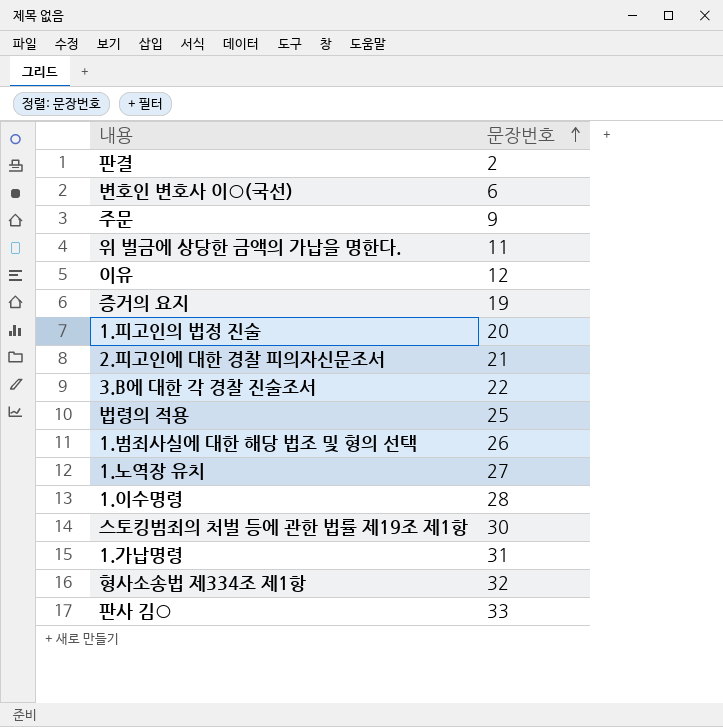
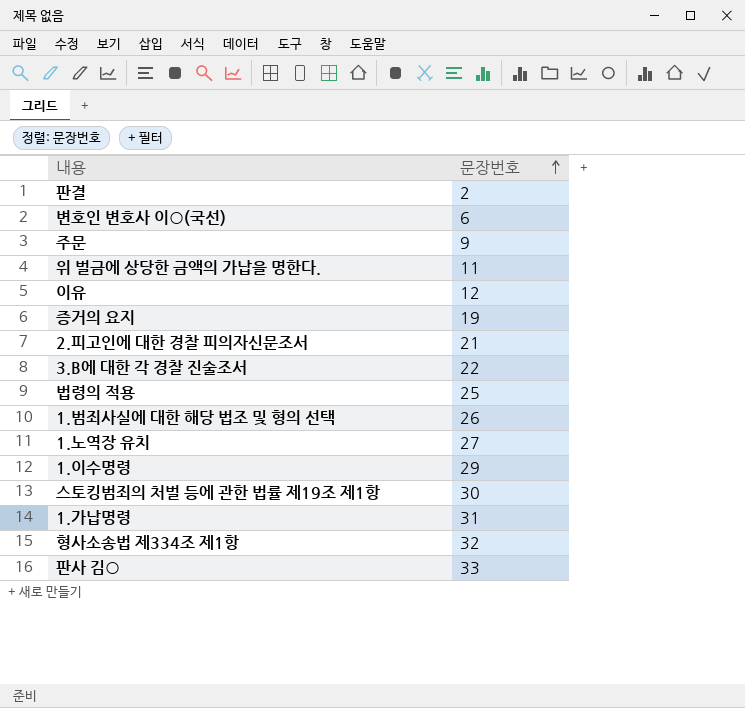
row 1.피고인의 법정 진술: 20 -> none
1.이수명령 | 문장번호: 28 -> 29

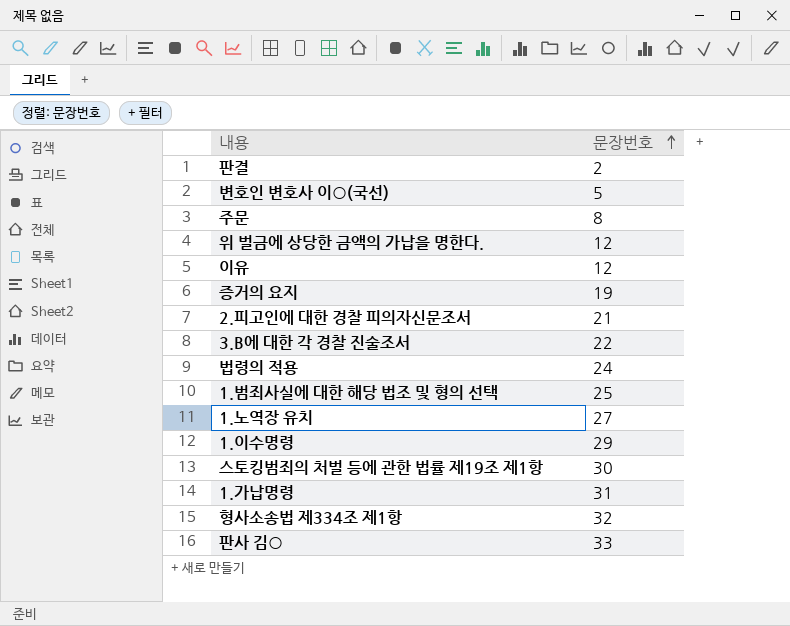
변호인 변호사 이○(국선) | 문장번호: 6 -> 5
주문 | 문장번호: 9 -> 8
위 벌금에 상당한 금액의 가납을 명한다. | 문장번호: 11 -> 12
법령의 적용 | 문장번호: 25 -> 24
1.범죄사실에 대한 해당 법조 및 형의 선택 | 문장번호: 26 -> 25

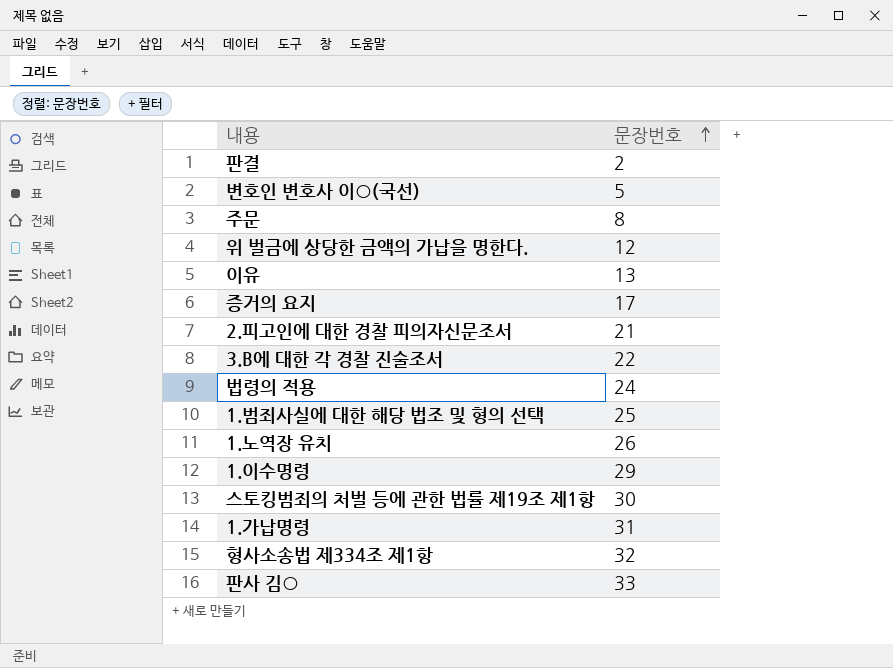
이유 | 문장번호: 12 -> 13
증거의 요지 | 문장번호: 19 -> 17
1.노역장 유치 | 문장번호: 27 -> 26

